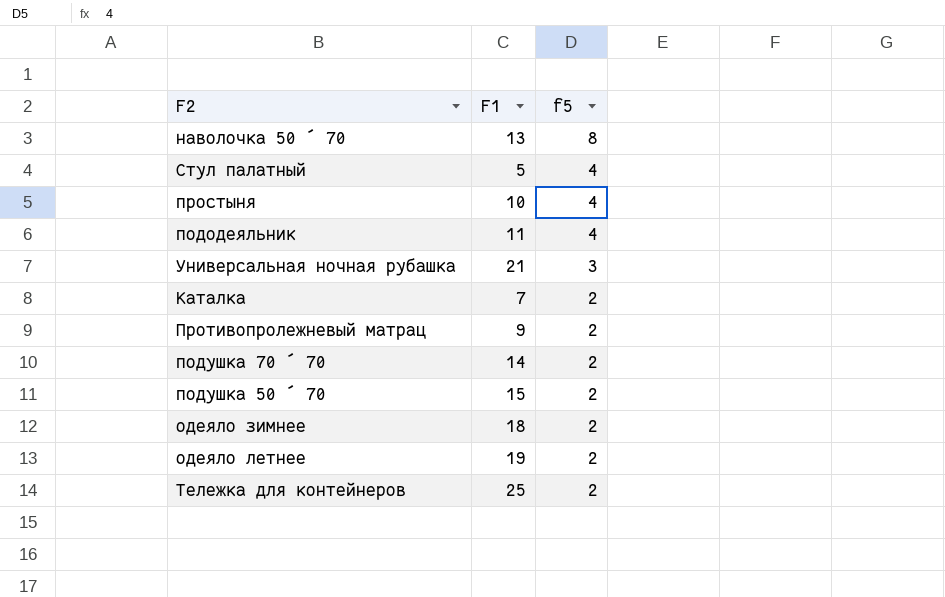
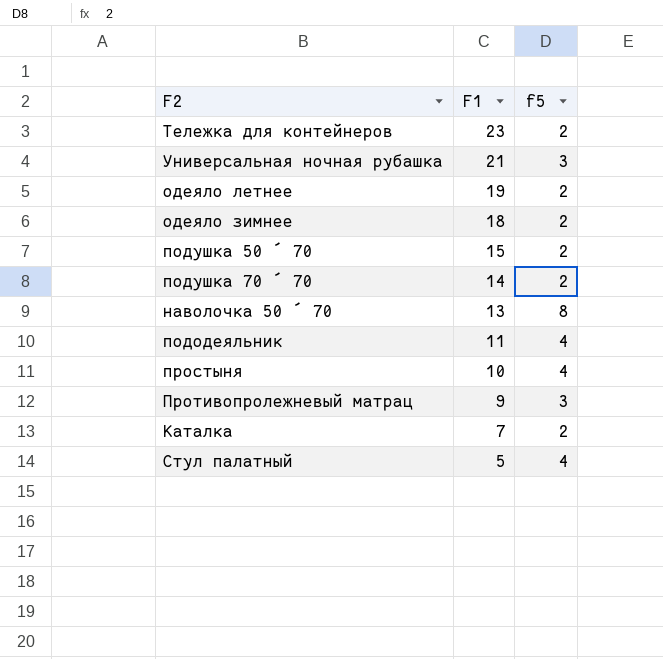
row order: f5 descending -> F1 descending
Тележка для контейнеров | F1: 25 -> 23
Противопролежневый матрац | f5: 2 -> 3

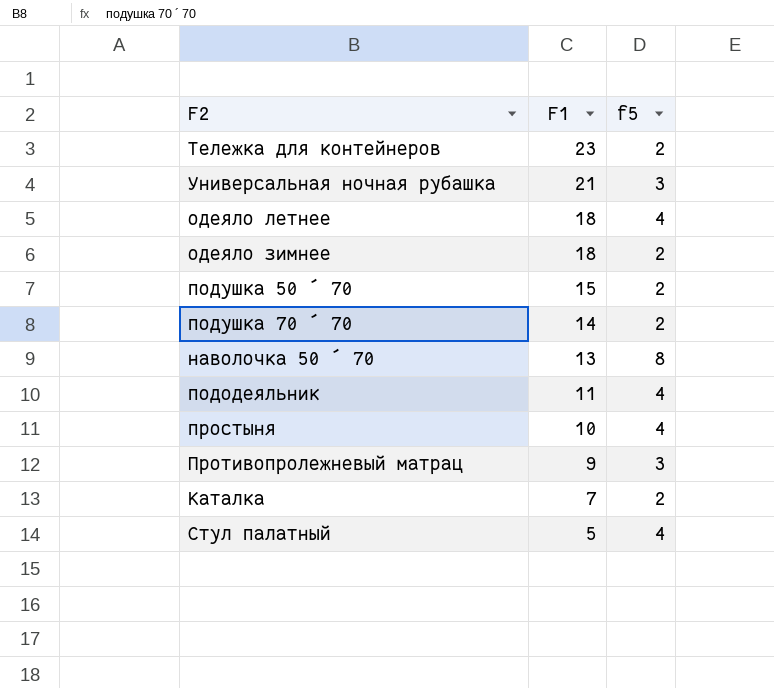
одеяло летнее | F1: 19 -> 18
одеяло летнее | f5: 2 -> 4

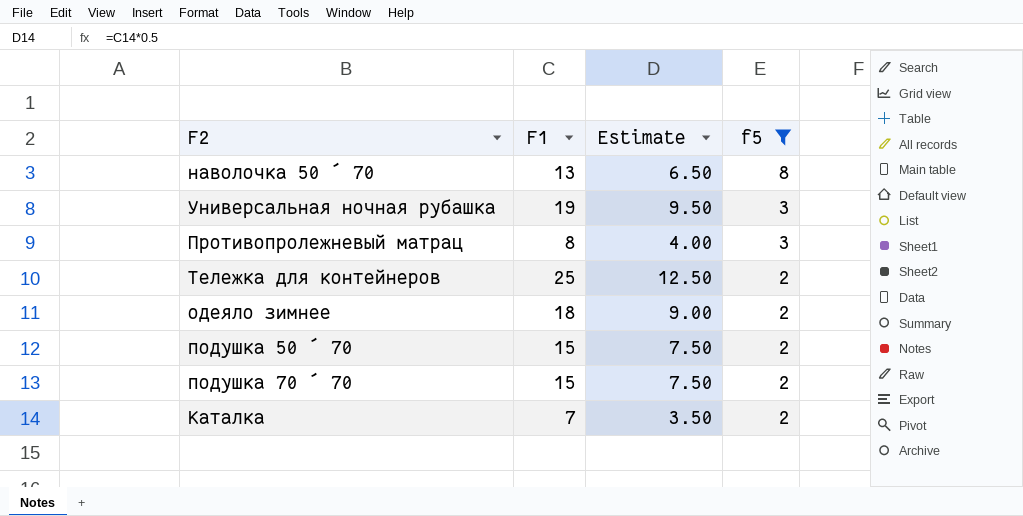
filter: none -> f5 != 4
row order: F1 descending -> f5 descending
column Estimate | formula: none -> [F1] * 0.5
Универсальная ночная рубашка | F1: 21 -> 19
Противопролежневый матрац | F1: 9 -> 8
Тележка для контейнеров | F1: 23 -> 25
подушка 70 ´ 70 | F1: 14 -> 15

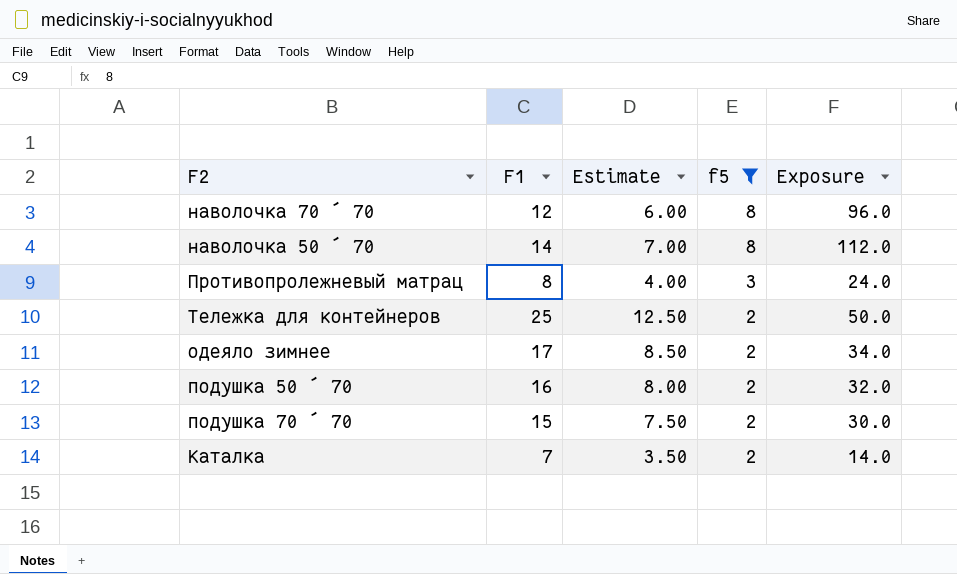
column Exposure | formula: none -> [F1] * [f5]
row Универсальная ночная рубашка: 19 | 9.50 | 3 -> none
row наволочка 70 ´ 70: none -> 12 | 6.00 | 8 | 96.0
наволочка 50 ´ 70 | F1: 13 -> 14
наволочка 50 ´ 70 | Estimate: 6.50 -> 7.00
одеяло зимнее | F1: 18 -> 17
одеяло зимнее | Estimate: 9.00 -> 8.50
подушка 50 ´ 70 | F1: 15 -> 16
подушка 50 ´ 70 | Estimate: 7.50 -> 8.00

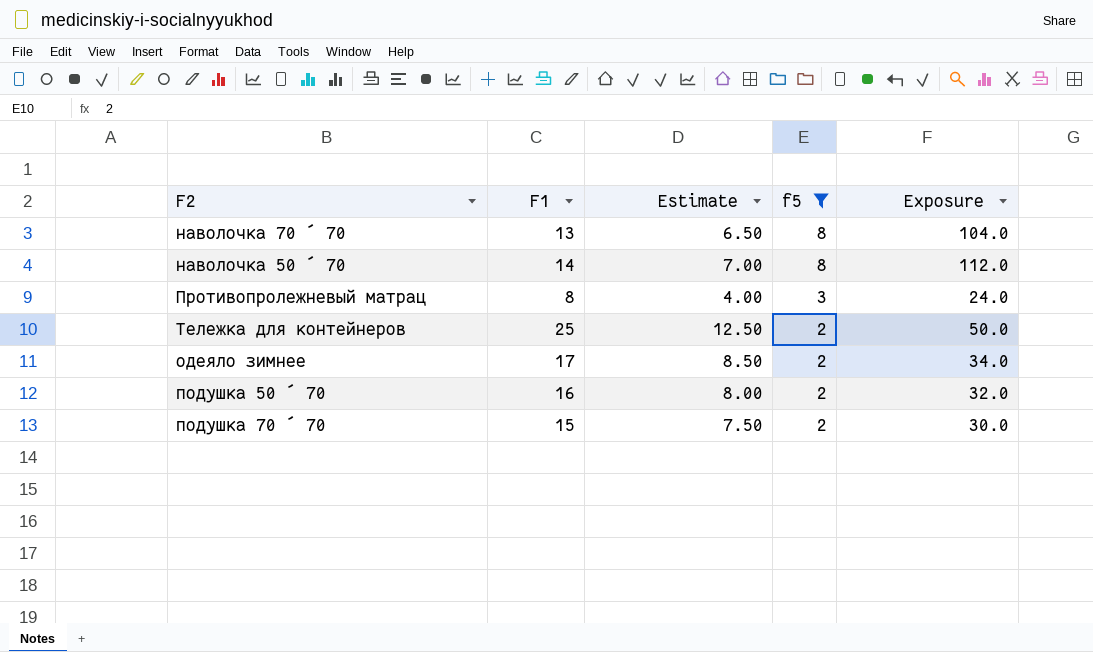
row Каталка: 7 | 3.50 | 2 | 14.0 -> none
наволочка 70 ´ 70 | F1: 12 -> 13
наволочка 70 ´ 70 | Estimate: 6.00 -> 6.50
наволочка 70 ´ 70 | Exposure: 96.0 -> 104.0

